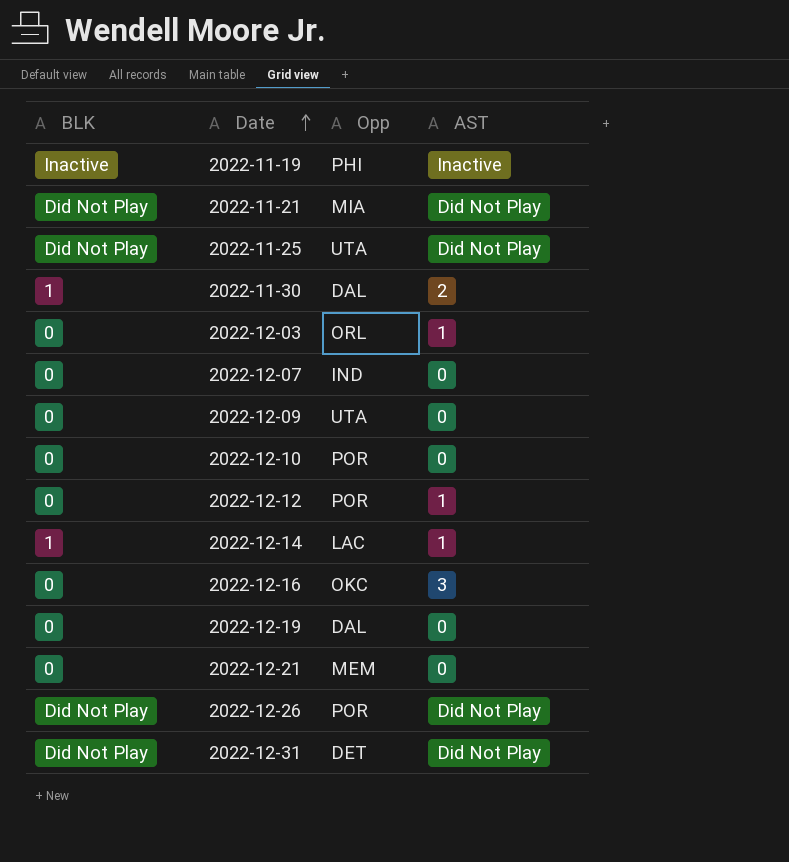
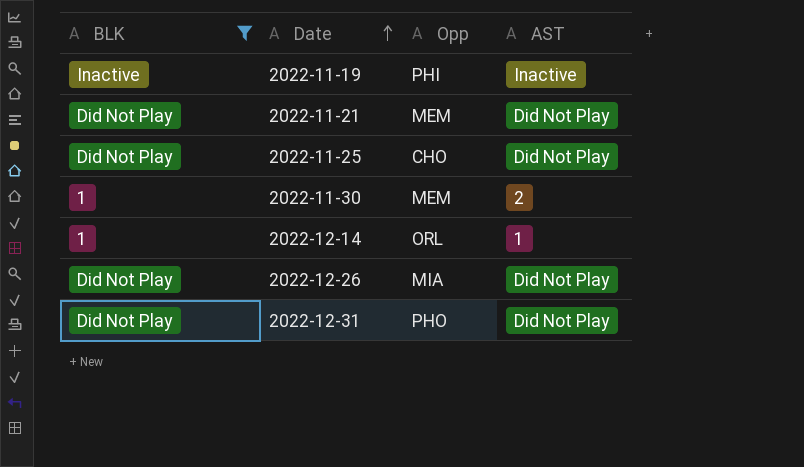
filter: none -> BLK != 0
2022-11-21 | Opp: MIA -> MEM
2022-11-25 | Opp: UTA -> CHO
2022-11-30 | Opp: DAL -> MEM
2022-12-14 | Opp: LAC -> ORL
2022-12-26 | Opp: POR -> MIA
2022-12-31 | Opp: DET -> PHO

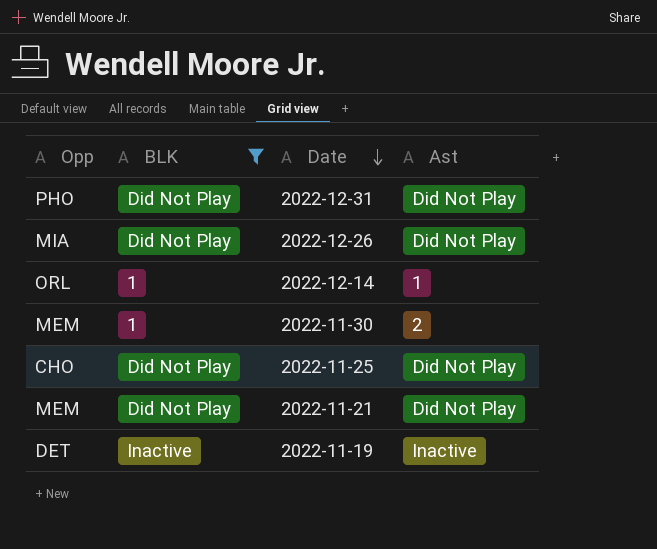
row order: Date ascending -> Date descending
column Opp | position: 3 -> 1
column name: AST -> Ast
2022-11-19 | Opp: PHI -> DET

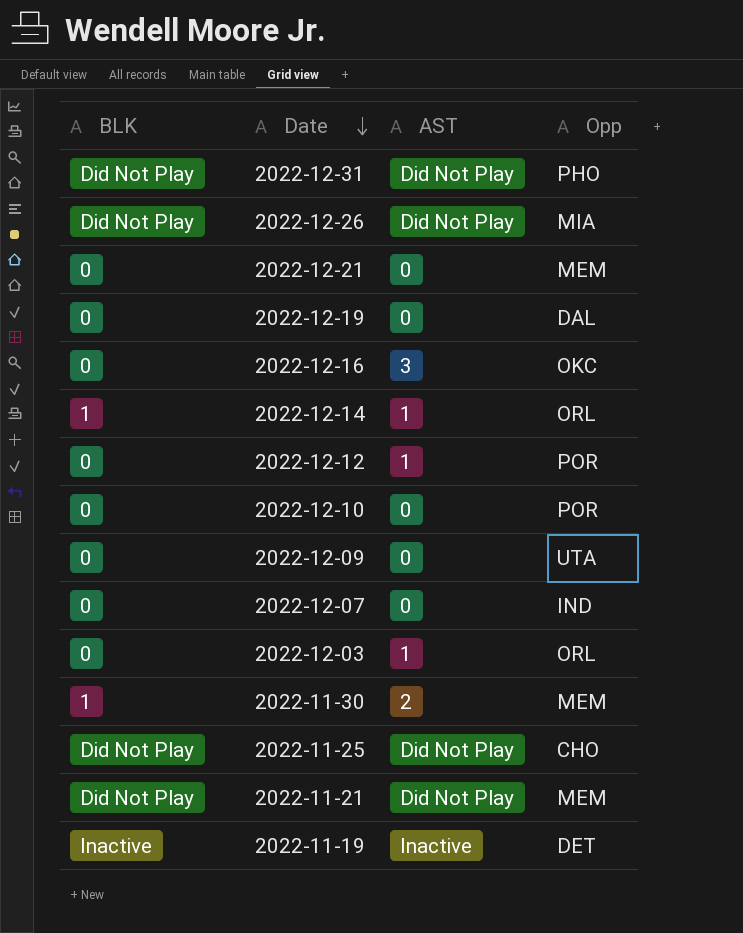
filter: BLK != 0 -> none
column name: Ast -> AST
column Opp | position: 1 -> 4

